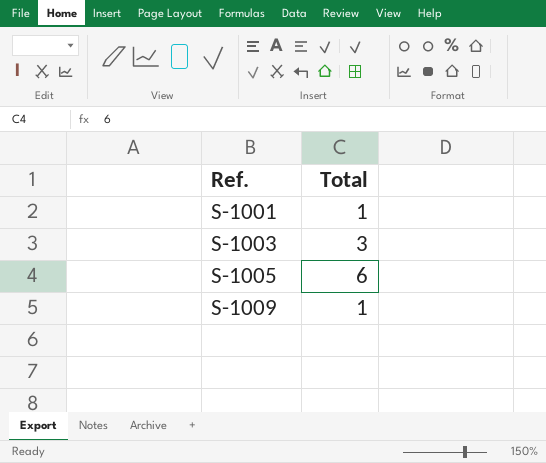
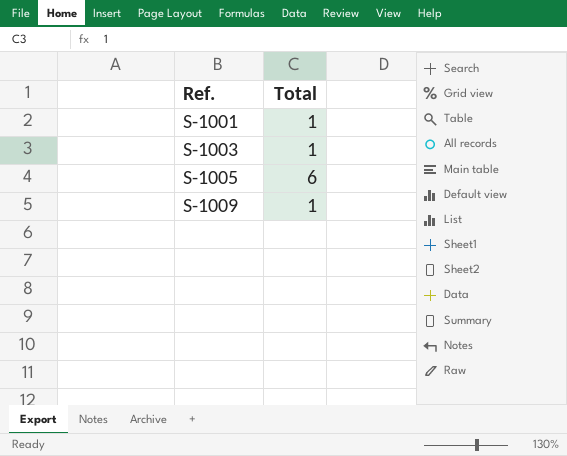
S-1003 | Total: 3 -> 1

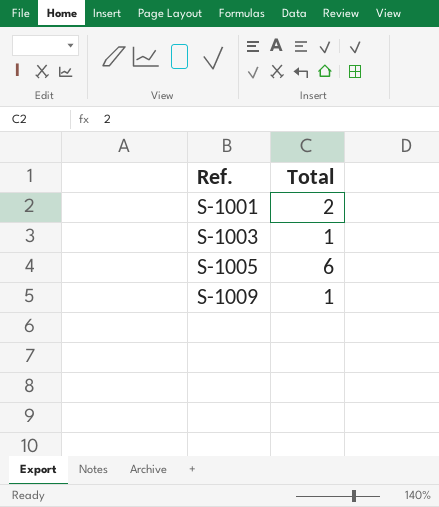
S-1001 | Total: 1 -> 2

